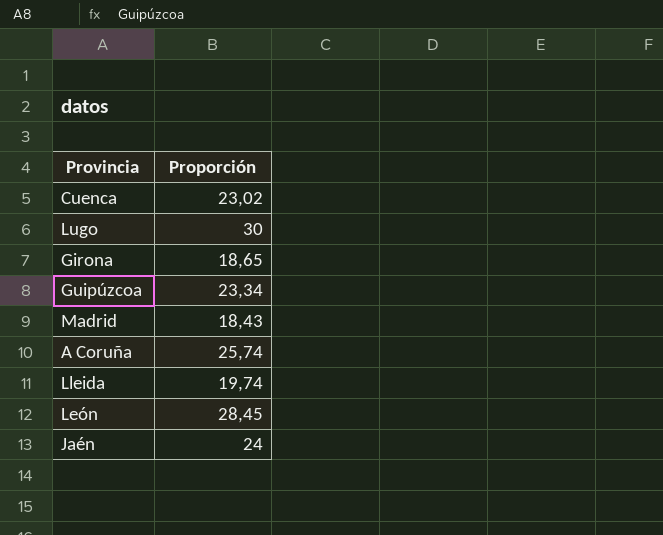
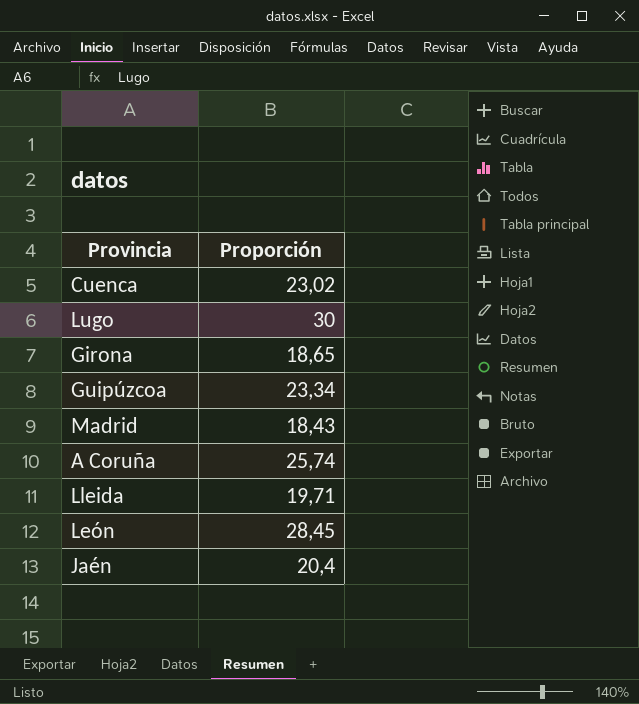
Lleida | Proporción: 19,74 -> 19,71
Jaén | Proporción: 24 -> 20,4

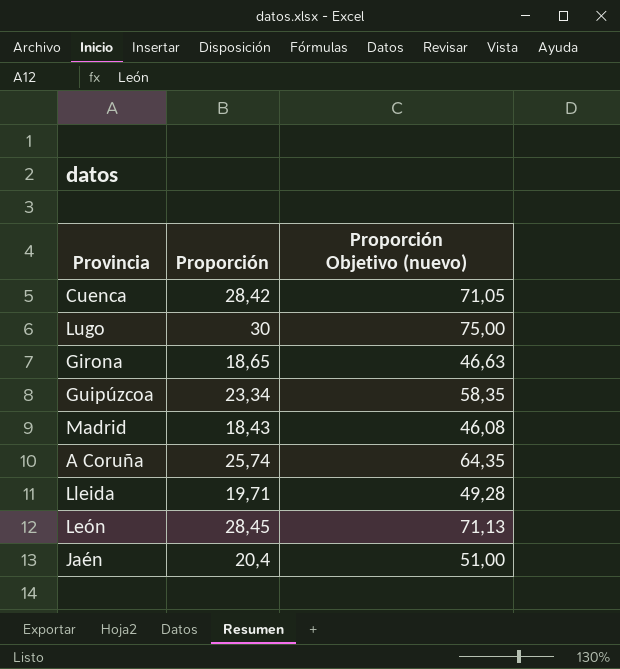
column Proporción Objetivo (nuevo) | formula: none -> [Proporción] * 2,5
Cuenca | Proporción: 23,02 -> 28,42

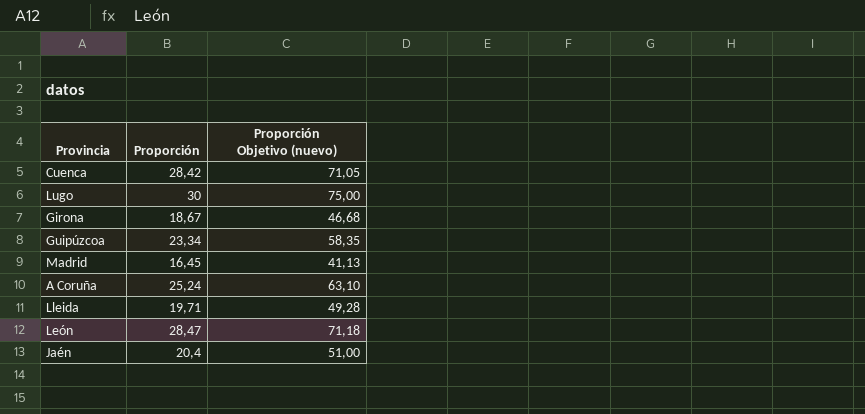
Girona | Proporción: 18,65 -> 18,67
Girona | Proporción Objetivo (nuevo): 46,63 -> 46,68
Madrid | Proporción: 18,43 -> 16,45
Madrid | Proporción Objetivo (nuevo): 46,08 -> 41,13
A Coruña | Proporción: 25,74 -> 25,24
A Coruña | Proporción Objetivo (nuevo): 64,35 -> 63,10
León | Proporción: 28,45 -> 28,47
León | Proporción Objetivo (nuevo): 71,13 -> 71,18

